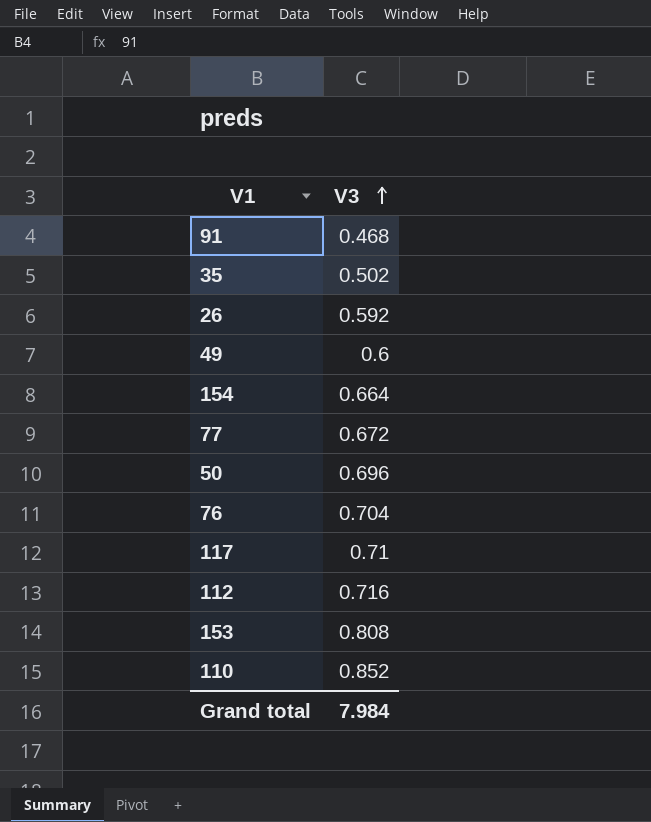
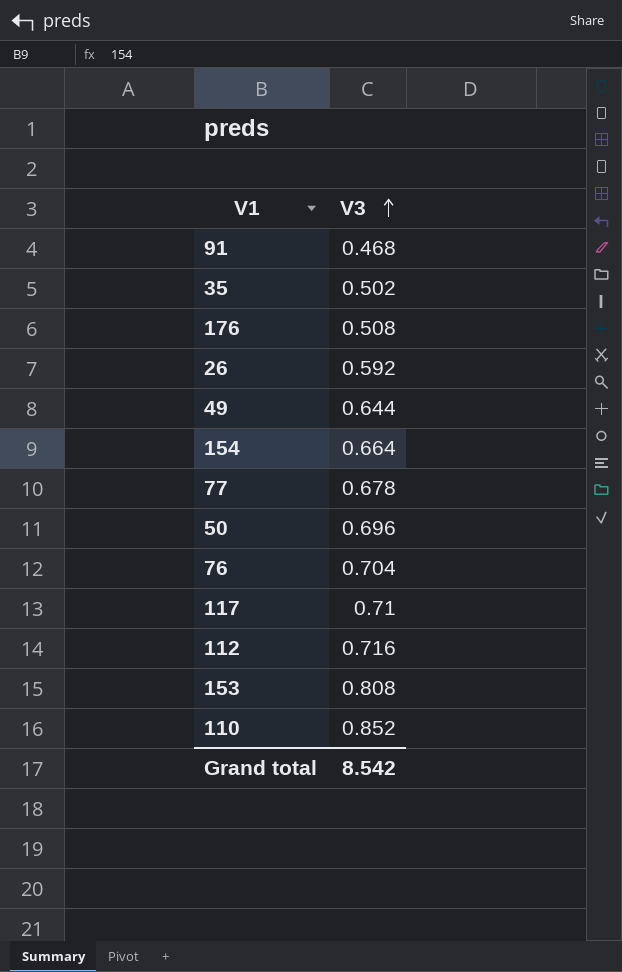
row 176: none -> 0.508
49 | V3: 0.6 -> 0.644
77 | V3: 0.672 -> 0.678
Grand total | V3: 7.984 -> 8.542

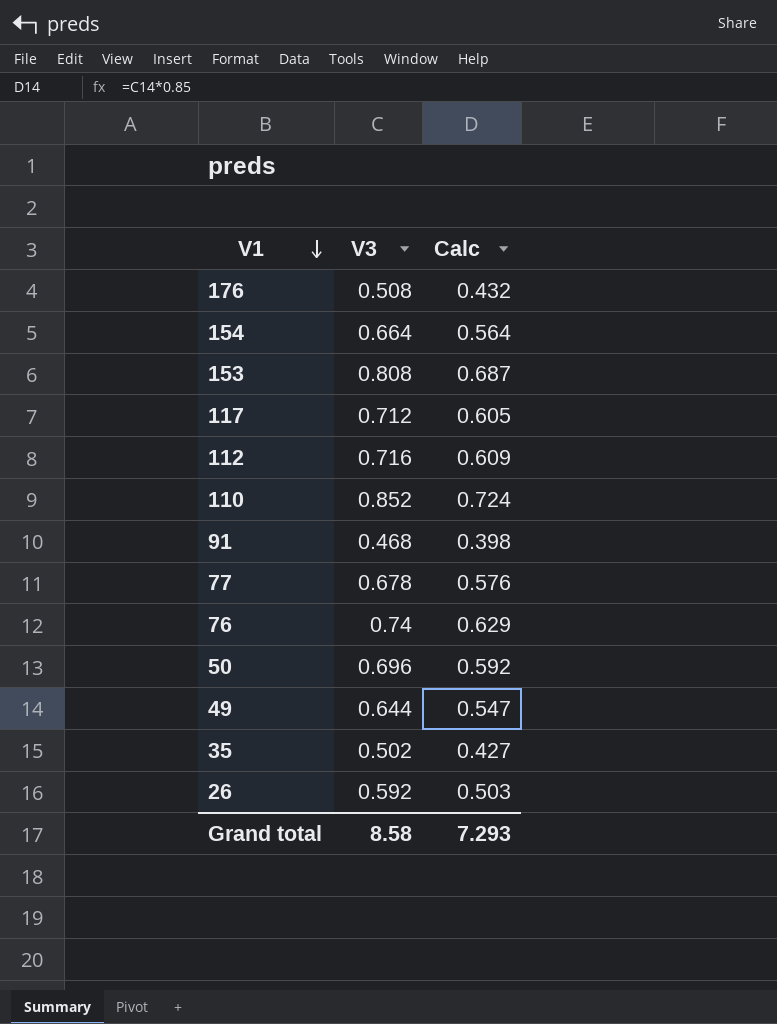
row order: V3 ascending -> V1 descending
column Calc | formula: none -> [V3] * 0.85
117 | V3: 0.71 -> 0.712
76 | V3: 0.704 -> 0.74
Grand total | V3: 8.542 -> 8.58

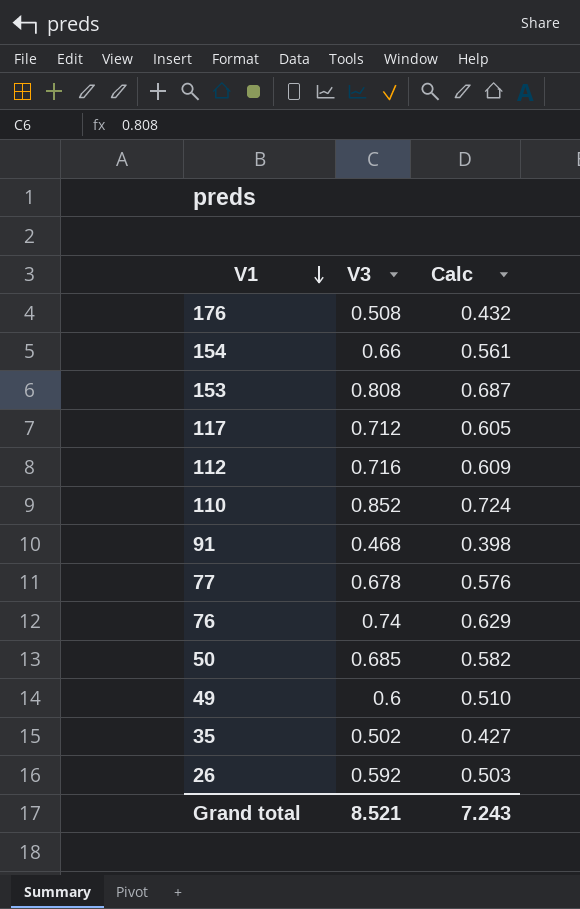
154 | V3: 0.664 -> 0.66
154 | Calc: 0.564 -> 0.561
50 | V3: 0.696 -> 0.685
50 | Calc: 0.592 -> 0.582
49 | V3: 0.644 -> 0.6
49 | Calc: 0.547 -> 0.510
Grand total | V3: 8.58 -> 8.521
Grand total | Calc: 7.293 -> 7.243

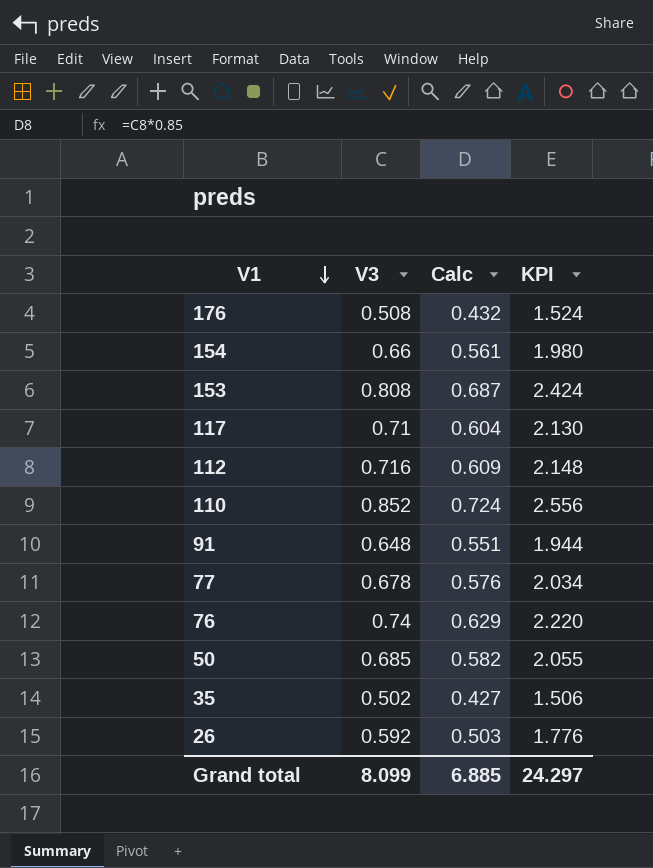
column KPI | formula: none -> [V3] * 3
row 49: 0.6 | 0.510 -> none
117 | V3: 0.712 -> 0.71
117 | Calc: 0.605 -> 0.604
91 | V3: 0.468 -> 0.648
91 | Calc: 0.398 -> 0.551
Grand total | V3: 8.521 -> 8.099
Grand total | Calc: 7.243 -> 6.885

